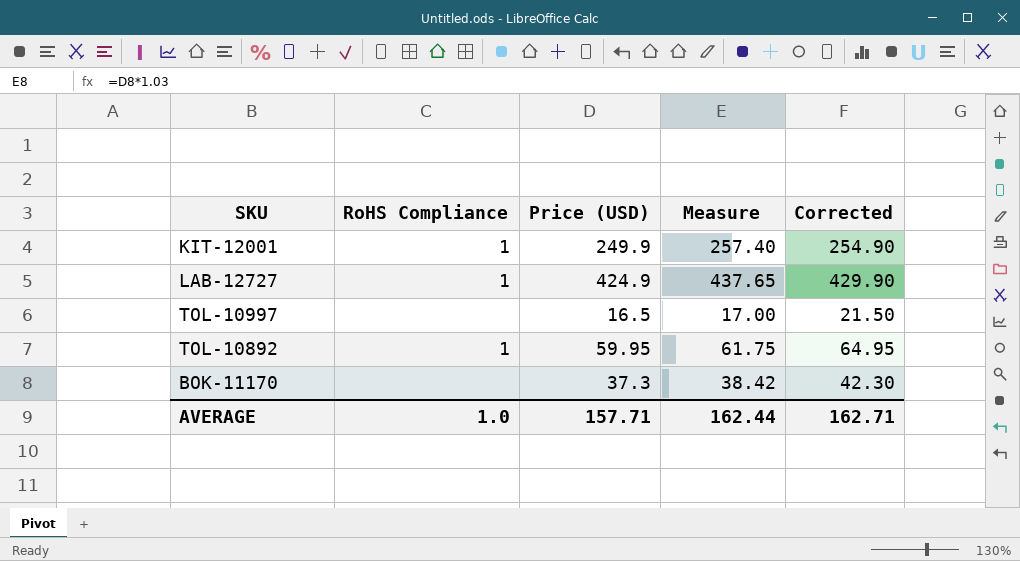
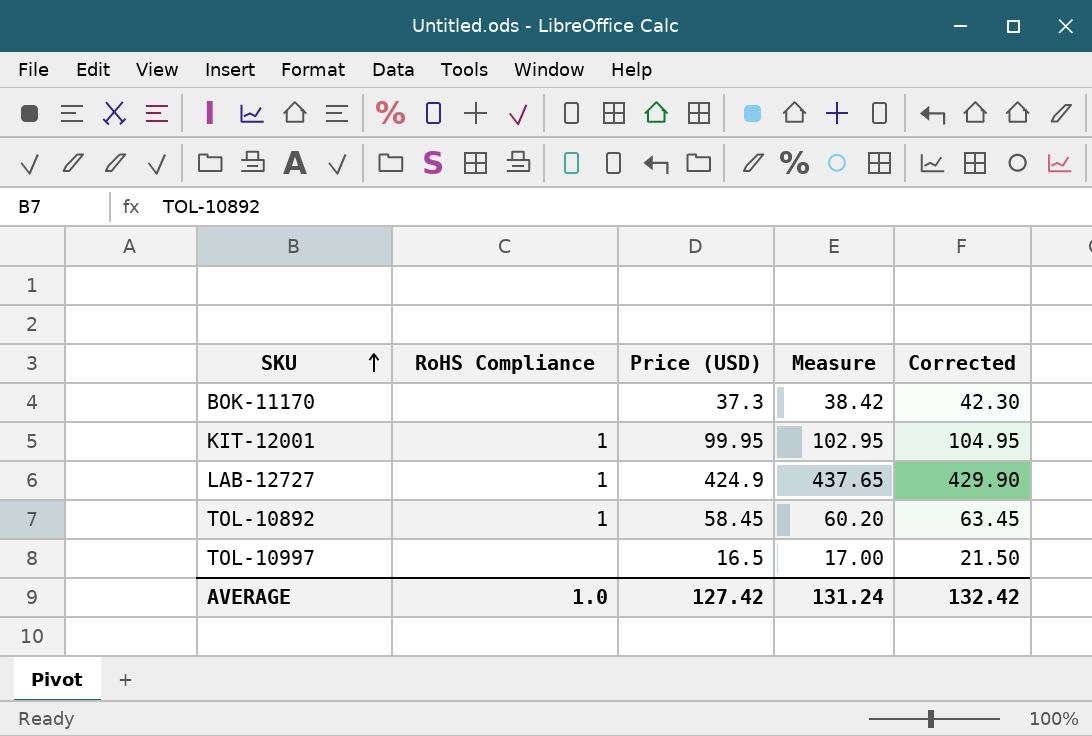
row order: none -> SKU ascending
KIT-12001 | Price (USD): 249.9 -> 99.95
KIT-12001 | Measure: 257.40 -> 102.95
KIT-12001 | Corrected: 254.90 -> 104.95
TOL-10892 | Price (USD): 59.95 -> 58.45
TOL-10892 | Measure: 61.75 -> 60.20
TOL-10892 | Corrected: 64.95 -> 63.45
AVERAGE | Price (USD): 157.71 -> 127.42
AVERAGE | Measure: 162.44 -> 131.24
AVERAGE | Corrected: 162.71 -> 132.42

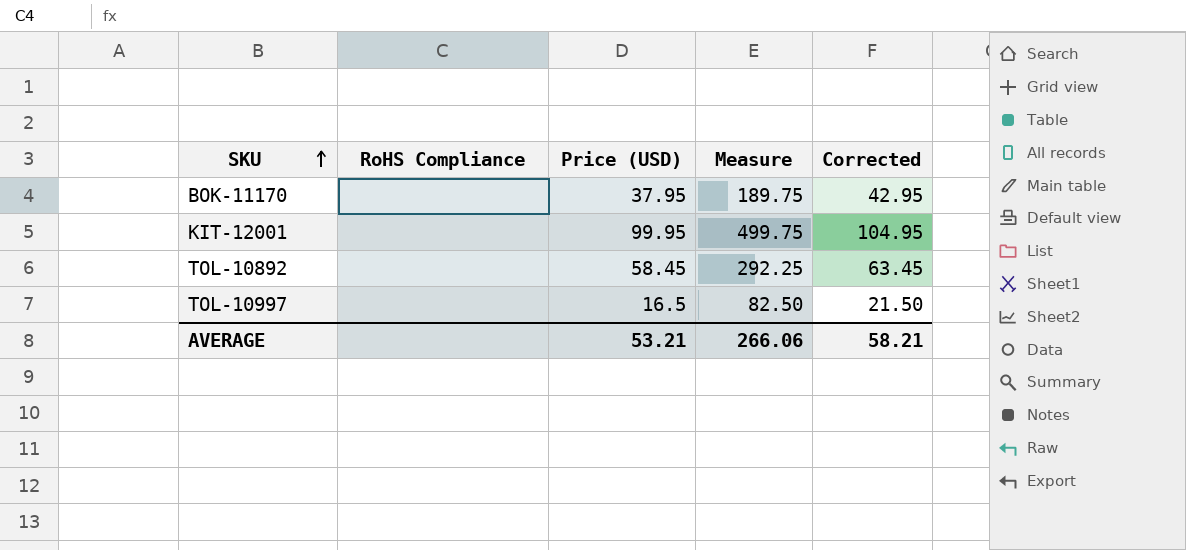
column Measure | formula: [Price (USD)] * 1.03 -> [Price (USD)] * 5
row LAB-12727: 1 | 424.9 | 437.65 | 429.90 -> none
BOK-11170 | Price (USD): 37.3 -> 37.95
BOK-11170 | Corrected: 42.30 -> 42.95
KIT-12001 | RoHS Compliance: 1 -> none
TOL-10892 | RoHS Compliance: 1 -> none
AVERAGE | RoHS Compliance: 1.0 -> none
AVERAGE | Price (USD): 127.42 -> 53.21
AVERAGE | Measure: 131.24 -> 266.06
AVERAGE | Corrected: 132.42 -> 58.21

